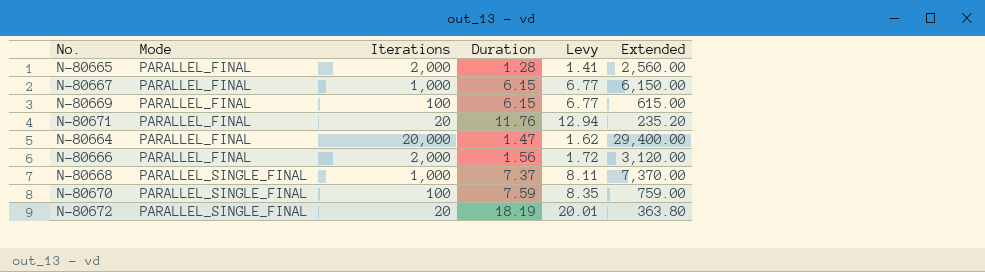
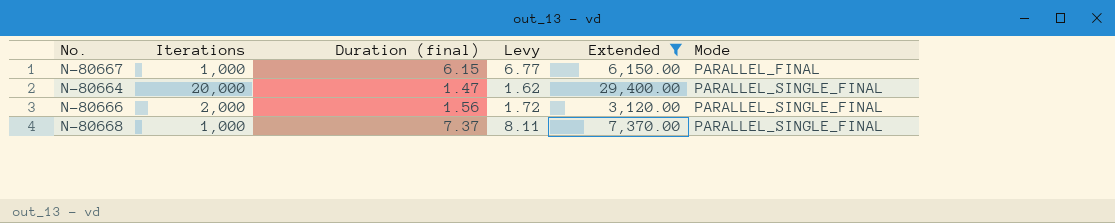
filter: none -> Extended >= 3,120.00
column name: Duration -> Duration (final)
column Mode | position: 2 -> 6
N-80664 | Mode: PARALLEL_FINAL -> PARALLEL_SINGLE_FINAL
N-80666 | Mode: PARALLEL_FINAL -> PARALLEL_SINGLE_FINAL

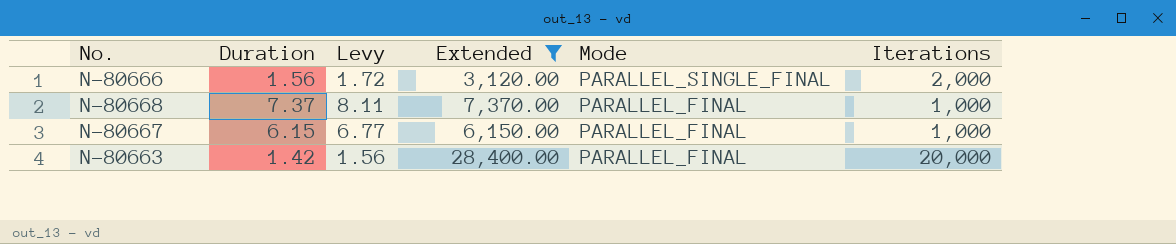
row order: Mode ascending -> Mode descending
column name: Duration (final) -> Duration
column Iterations | position: 2 -> 6
row N-80664: 20,000 | 1.47 | 1.62 | 29,400.00 | PARALLEL_SINGLE_FINAL -> none
N-80668 | Mode: PARALLEL_SINGLE_FINAL -> PARALLEL_FINAL
row N-80663: none -> 1.42 | 1.56 | 28,400.00 | PARALLEL_FINAL | 20,000

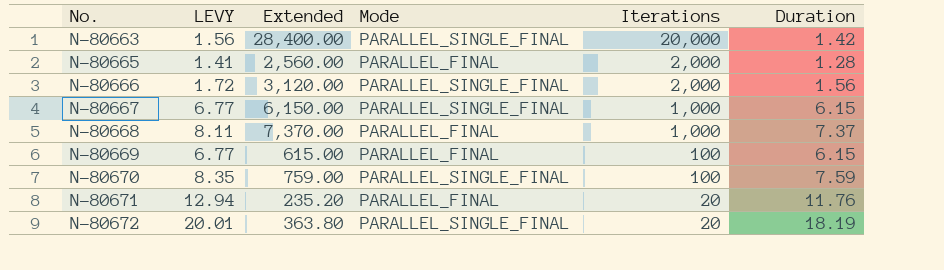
filter: Extended >= 3,120.00 -> none
row order: Mode descending -> No. ascending
column name: Levy -> LEVY
column Duration | position: 2 -> 6
N-80663 | Mode: PARALLEL_FINAL -> PARALLEL_SINGLE_FINAL
N-80667 | Mode: PARALLEL_FINAL -> PARALLEL_SINGLE_FINAL

